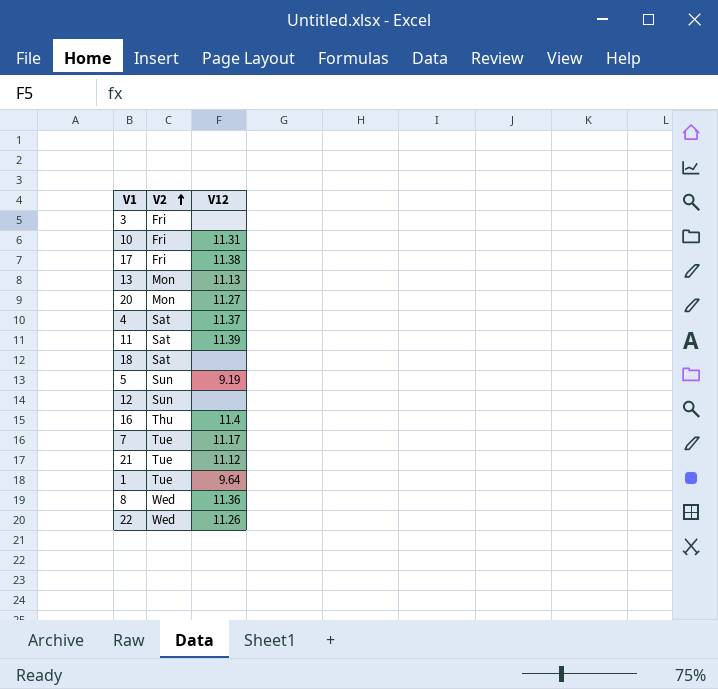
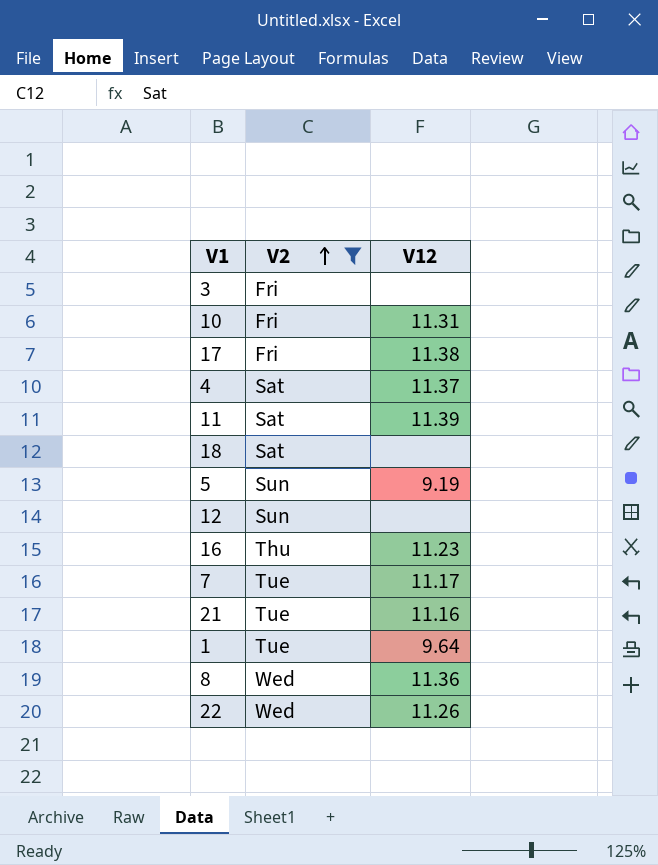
filter: none -> V2 != Mon
16 | V12: 11.4 -> 11.23
21 | V12: 11.12 -> 11.16

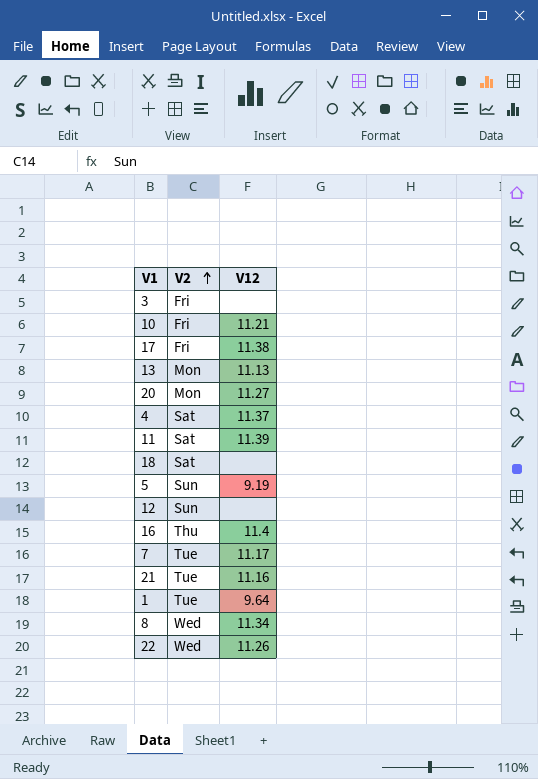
filter: V2 != Mon -> none
10 | V12: 11.31 -> 11.21
16 | V12: 11.23 -> 11.4
8 | V12: 11.36 -> 11.34

